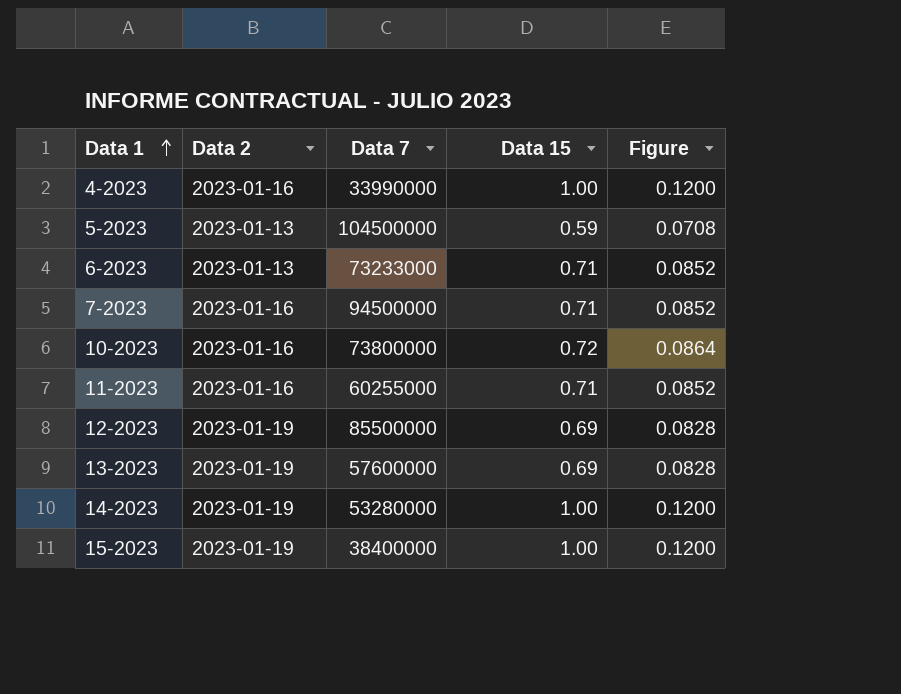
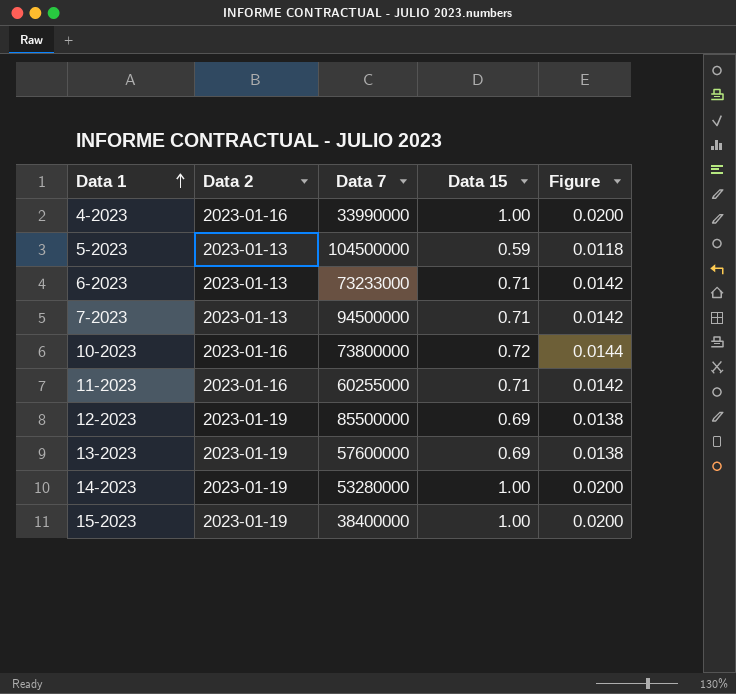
column Figure | formula: [Data 15] * 0.12 -> [Data 15] * 0.02
7-2023 | Data 2: 2023-01-16 -> 2023-01-13

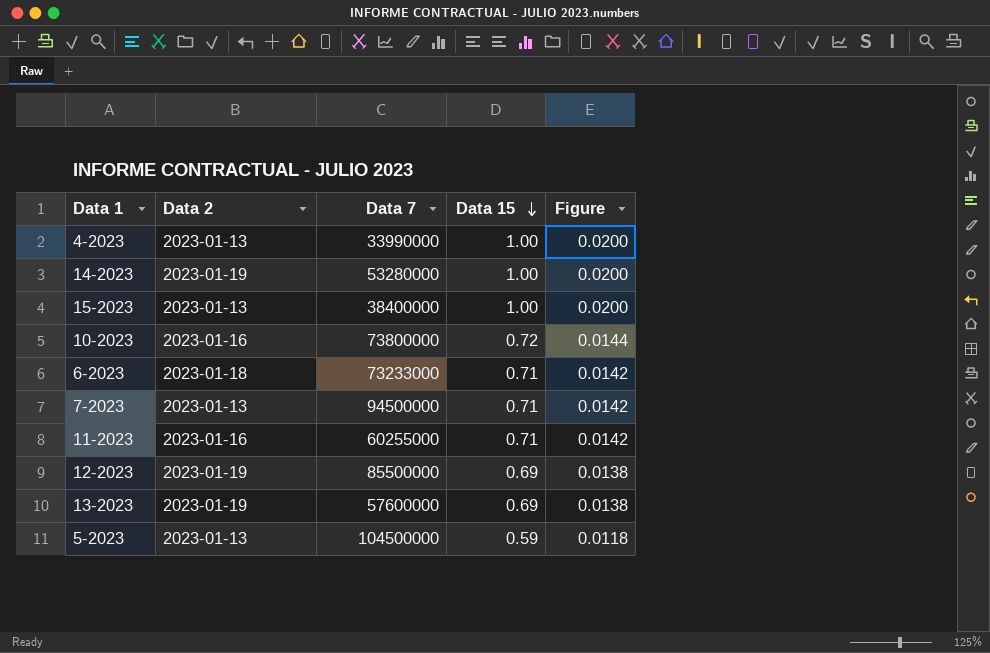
row order: Data 1 ascending -> Data 15 descending
4-2023 | Data 2: 2023-01-16 -> 2023-01-13
15-2023 | Data 2: 2023-01-19 -> 2023-01-13
6-2023 | Data 2: 2023-01-13 -> 2023-01-18

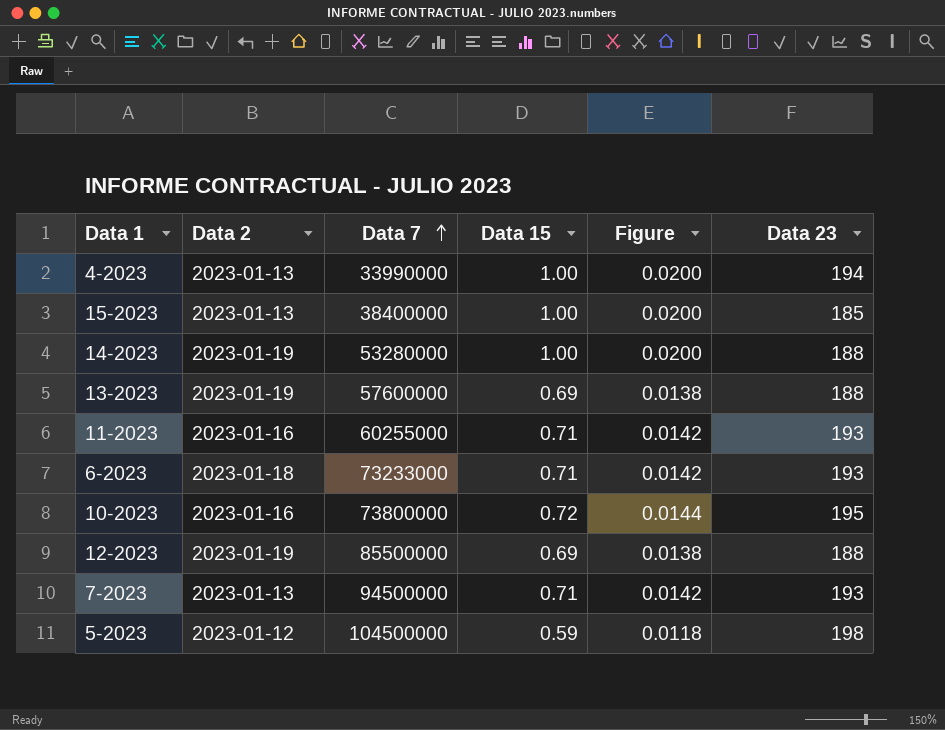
row order: Data 15 descending -> Data 7 ascending
column Data 23 | position: none -> 6
5-2023 | Data 2: 2023-01-13 -> 2023-01-12

